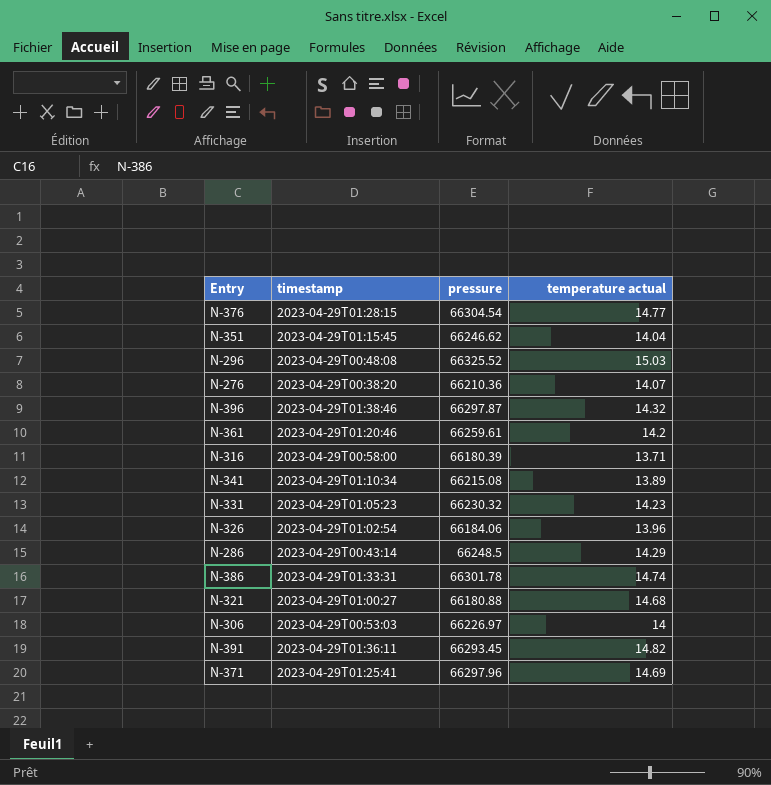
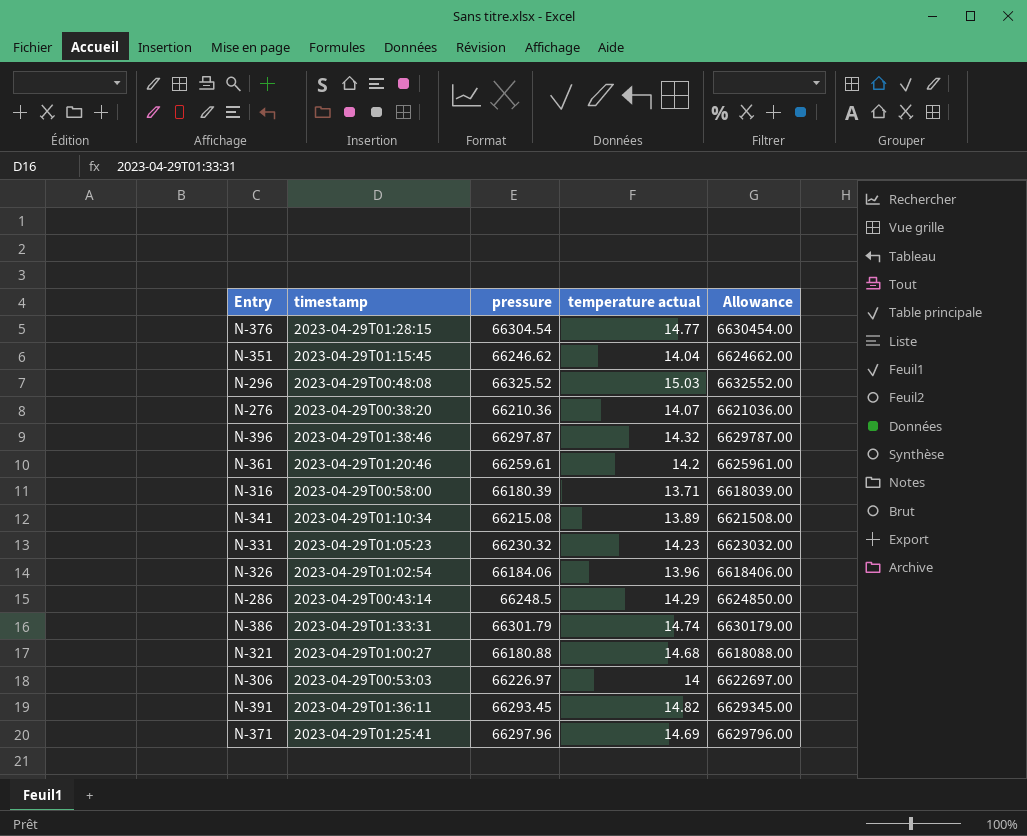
column Allowance | formula: none -> [pressure] * 100
N-386 | pressure: 66301.78 -> 66301.79

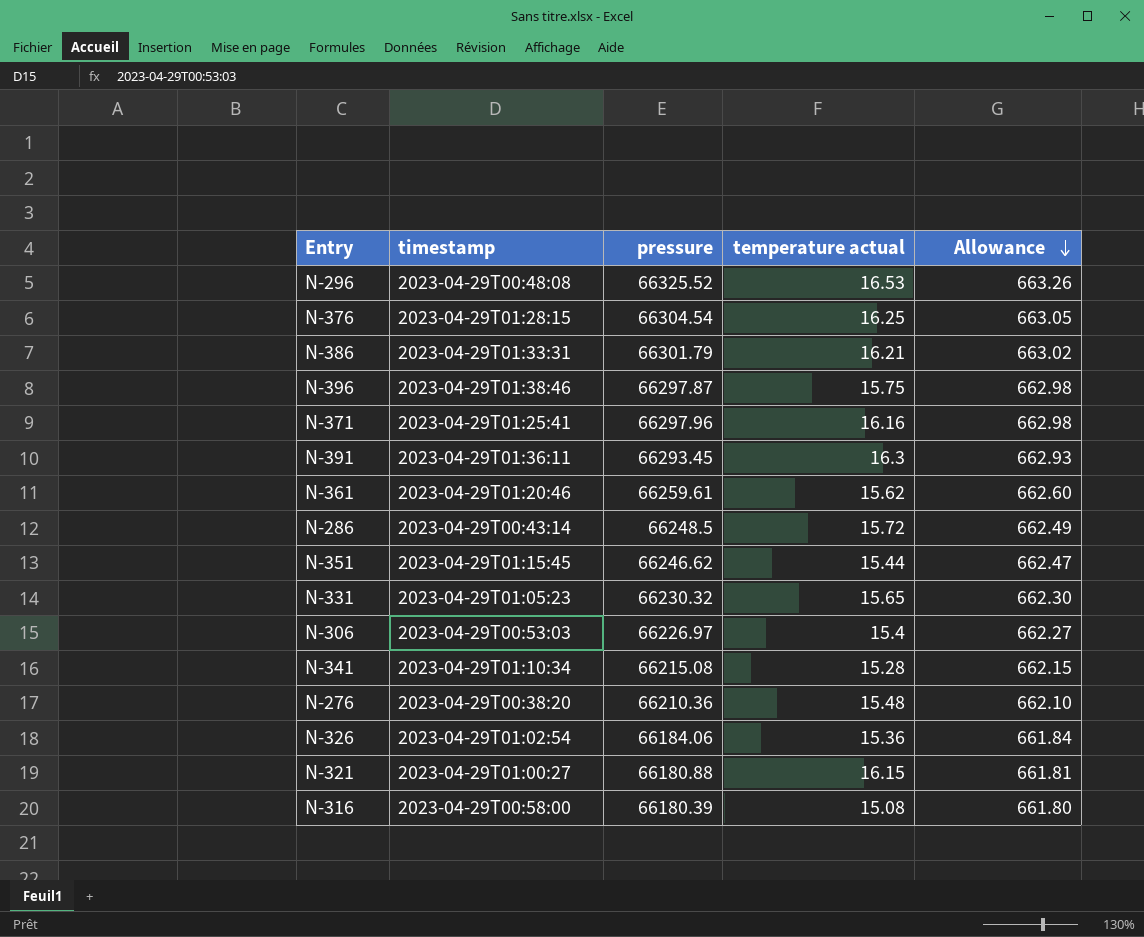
row order: none -> Allowance descending
column Allowance | formula: [pressure] * 100 -> [pressure] * 0.01
N-296 | temperature actual: 15.03 -> 16.53
N-376 | temperature actual: 14.77 -> 16.25
N-386 | temperature actual: 14.74 -> 16.21
N-396 | temperature actual: 14.32 -> 15.75
N-371 | temperature actual: 14.69 -> 16.16
N-391 | temperature actual: 14.82 -> 16.3
N-361 | temperature actual: 14.2 -> 15.62
N-286 | temperature actual: 14.29 -> 15.72
N-351 | temperature actual: 14.04 -> 15.44
N-331 | temperature actual: 14.23 -> 15.65
N-306 | temperature actual: 14 -> 15.4
N-341 | temperature actual: 13.89 -> 15.28
N-276 | temperature actual: 14.07 -> 15.48
N-326 | temperature actual: 13.96 -> 15.36
N-321 | temperature actual: 14.68 -> 16.15
N-316 | temperature actual: 13.71 -> 15.08

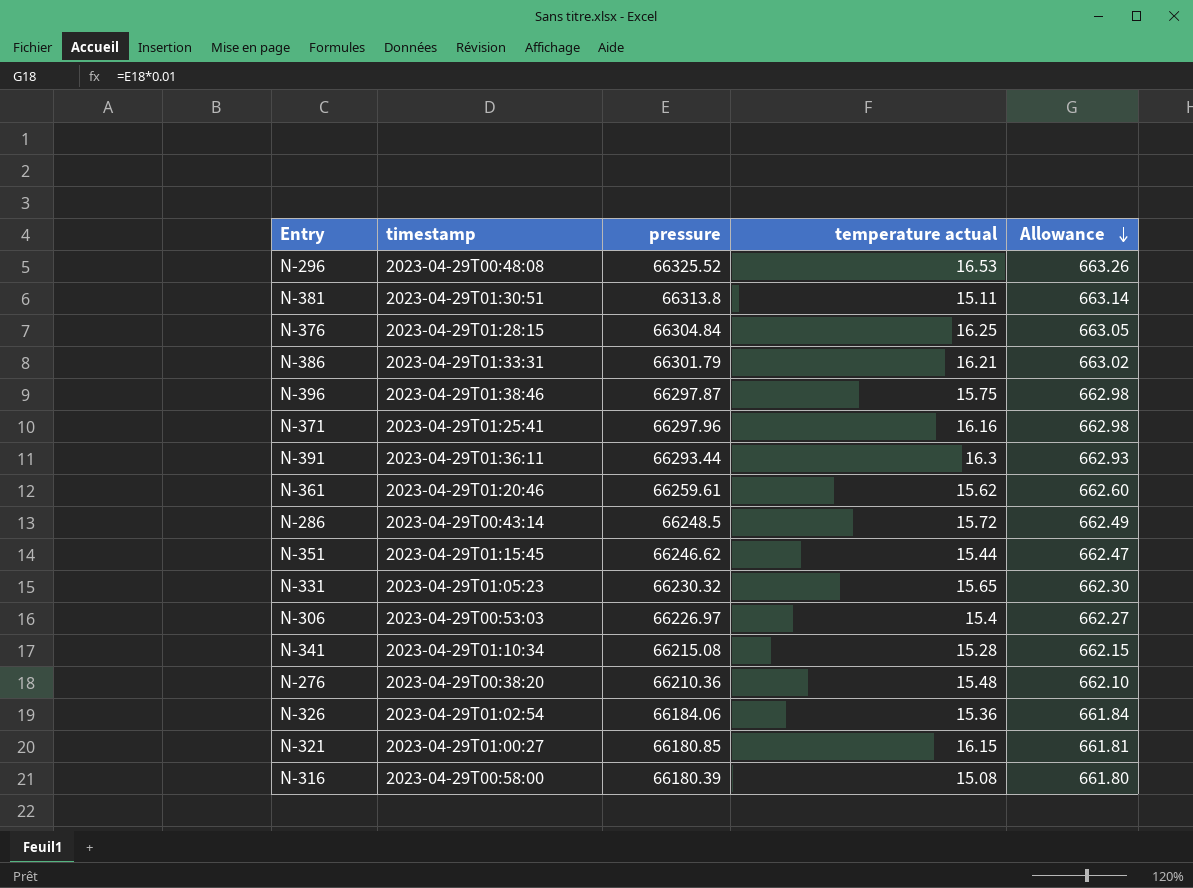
row N-381: none -> 2023-04-29T01:30:51 | 66313.8 | 15.11 | 663.14
N-376 | pressure: 66304.54 -> 66304.84
N-391 | pressure: 66293.45 -> 66293.44
N-321 | pressure: 66180.88 -> 66180.85

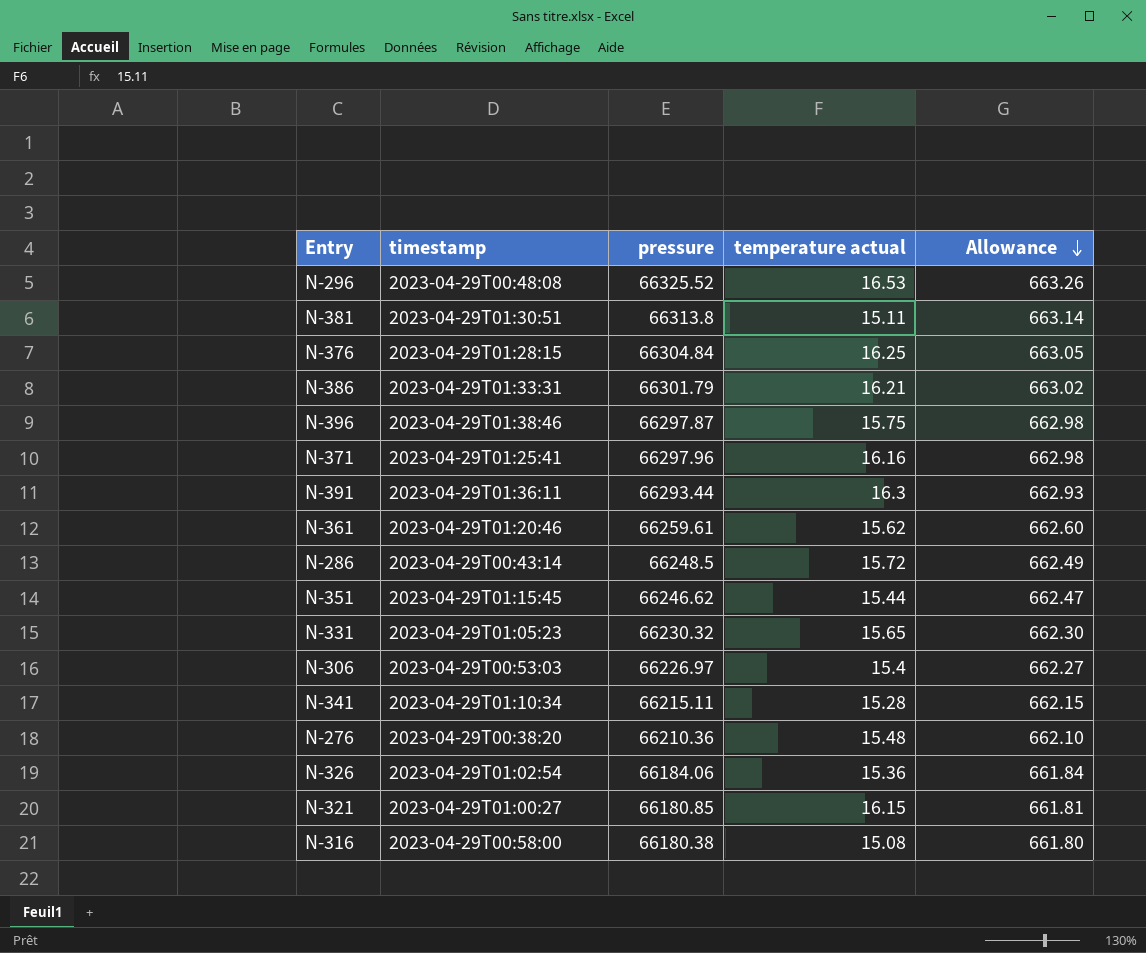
N-341 | pressure: 66215.08 -> 66215.11
N-316 | pressure: 66180.39 -> 66180.38

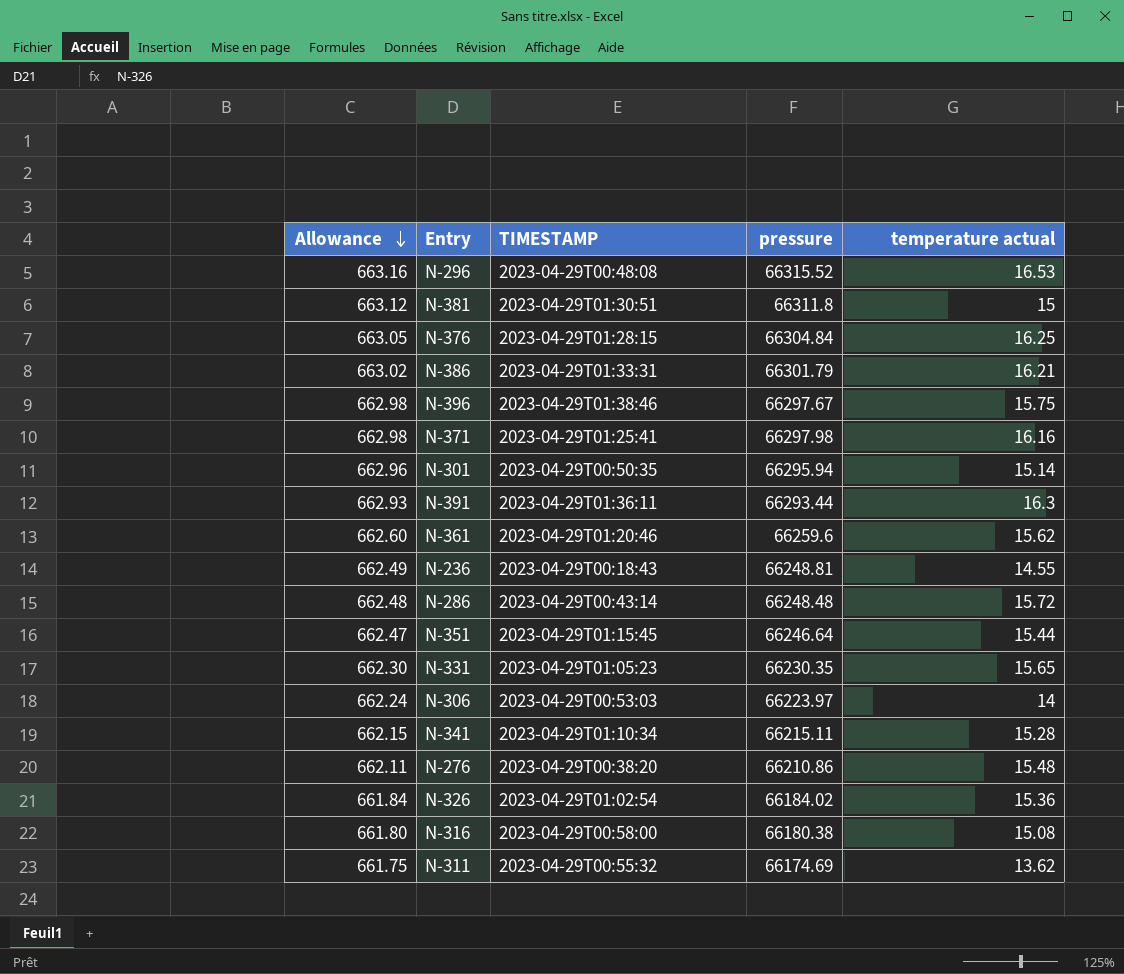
column Allowance | position: 5 -> 1
column name: timestamp -> TIMESTAMP
row N-321: 2023-04-29T01:00:27 | 66180.85 | 16.15 | 661.81 -> none
N-296 | Allowance: 663.26 -> 663.16
N-296 | pressure: 66325.52 -> 66315.52
N-381 | Allowance: 663.14 -> 663.12
N-381 | pressure: 66313.8 -> 66311.8
N-381 | temperature actual: 15.11 -> 15
N-396 | pressure: 66297.87 -> 66297.67
N-371 | pressure: 66297.96 -> 66297.98
row N-301: none -> 662.96 | 2023-04-29T00:50:35 | 66295.94 | 15.14
N-361 | pressure: 66259.61 -> 66259.6
row N-236: none -> 662.49 | 2023-04-29T00:18:43 | 66248.81 | 14.55
N-286 | Allowance: 662.49 -> 662.48
N-286 | pressure: 66248.5 -> 66248.48
N-351 | pressure: 66246.62 -> 66246.64
N-331 | pressure: 66230.32 -> 66230.35
N-306 | Allowance: 662.27 -> 662.24
N-306 | pressure: 66226.97 -> 66223.97
N-306 | temperature actual: 15.4 -> 14
N-276 | Allowance: 662.10 -> 662.11
N-276 | pressure: 66210.36 -> 66210.86
N-326 | pressure: 66184.06 -> 66184.02
row N-311: none -> 661.75 | 2023-04-29T00:55:32 | 66174.69 | 13.62

